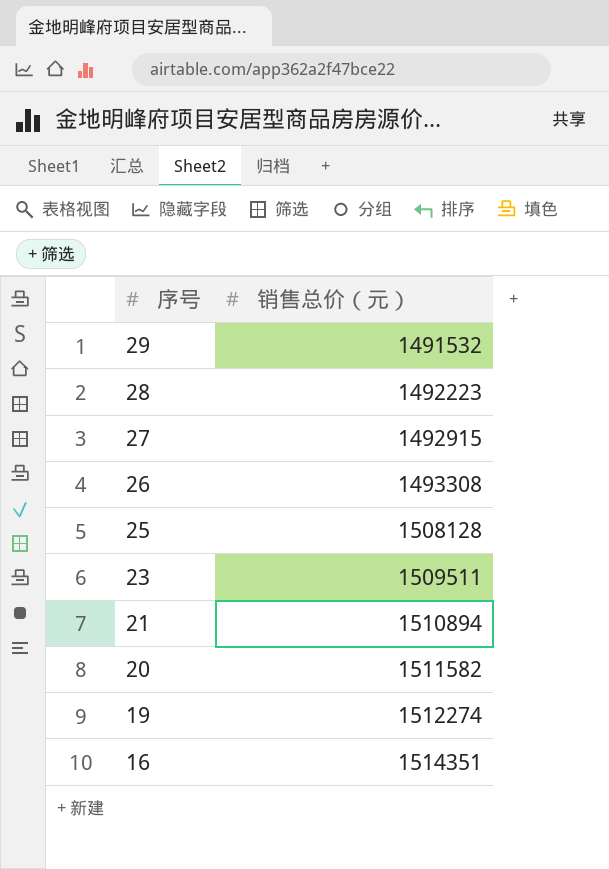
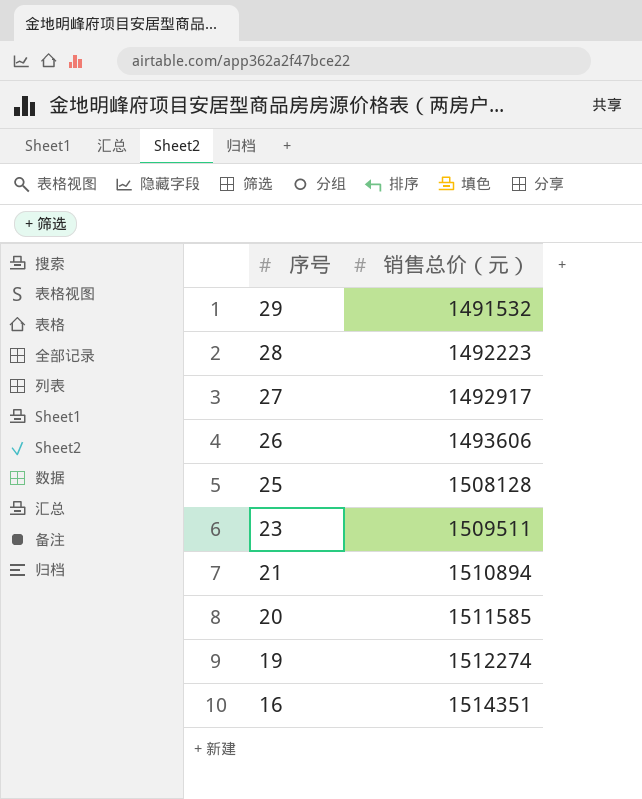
27 | 销售总价（元）: 1492915 -> 1492917
26 | 销售总价（元）: 1493308 -> 1493606
20 | 销售总价（元）: 1511582 -> 1511585

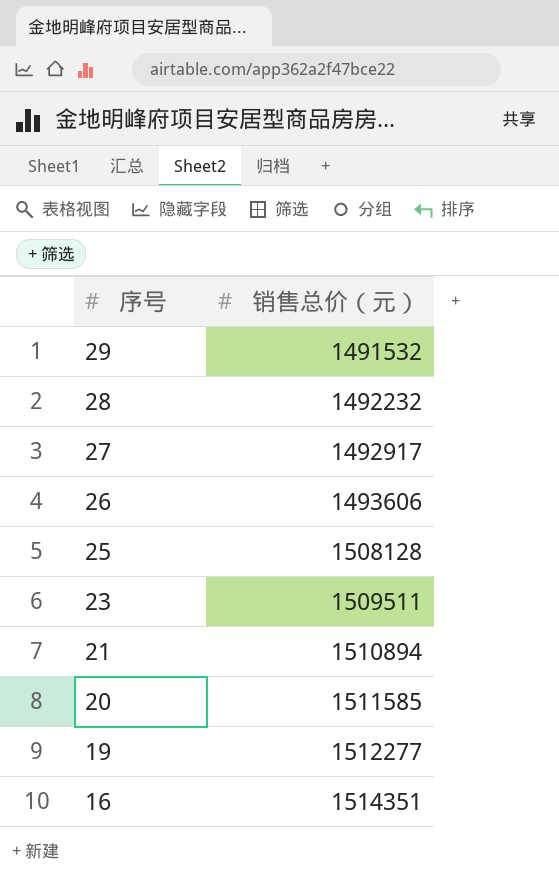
28 | 销售总价（元）: 1492223 -> 1492232
19 | 销售总价（元）: 1512274 -> 1512277

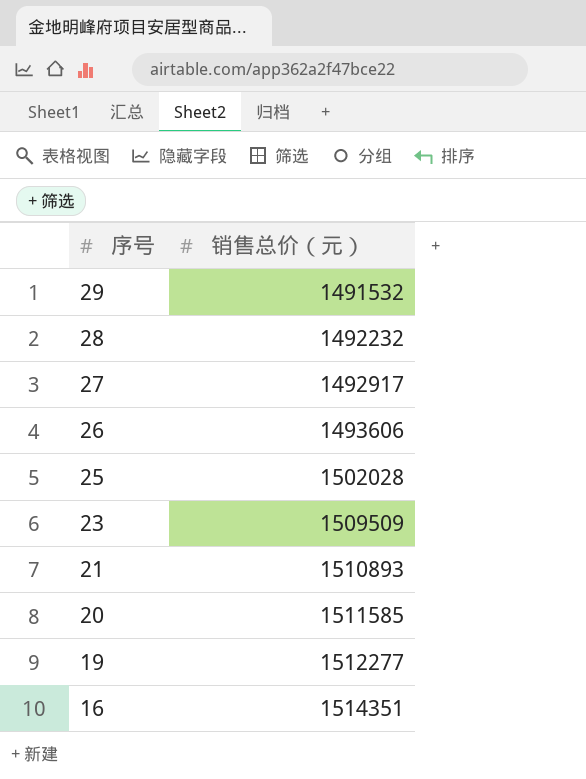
25 | 销售总价（元）: 1508128 -> 1502028
23 | 销售总价（元）: 1509511 -> 1509509
21 | 销售总价（元）: 1510894 -> 1510893

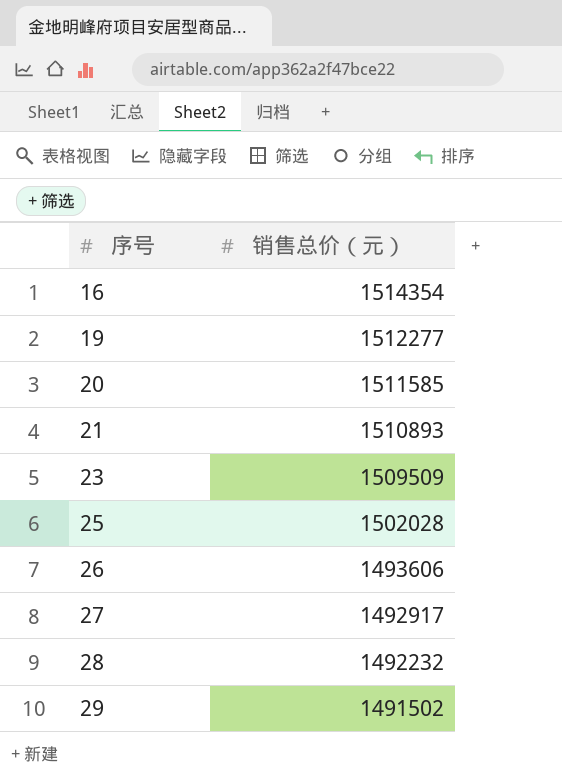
row order: 序号 descending -> 序号 ascending
16 | 销售总价（元）: 1514351 -> 1514354
29 | 销售总价（元）: 1491532 -> 1491502

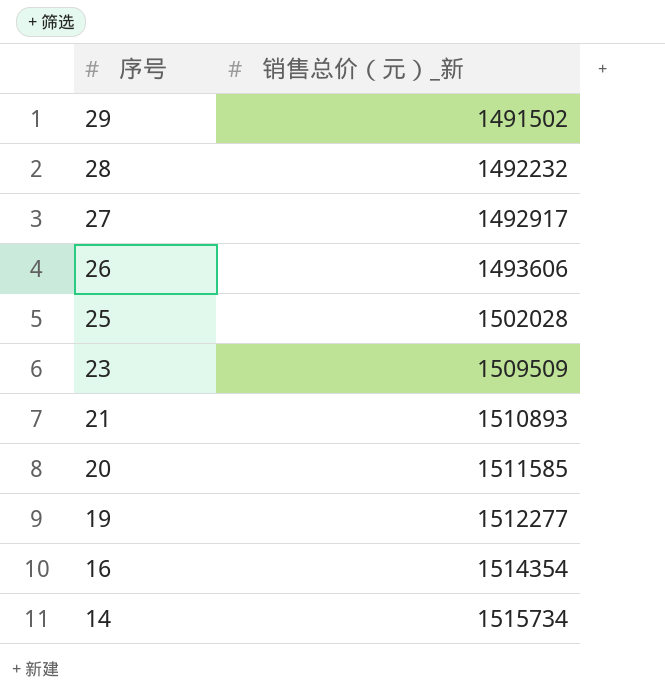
row order: 序号 ascending -> 序号 descending
column name: 销售总价（元） -> 销售总价（元）_新
row 14: none -> 1515734

